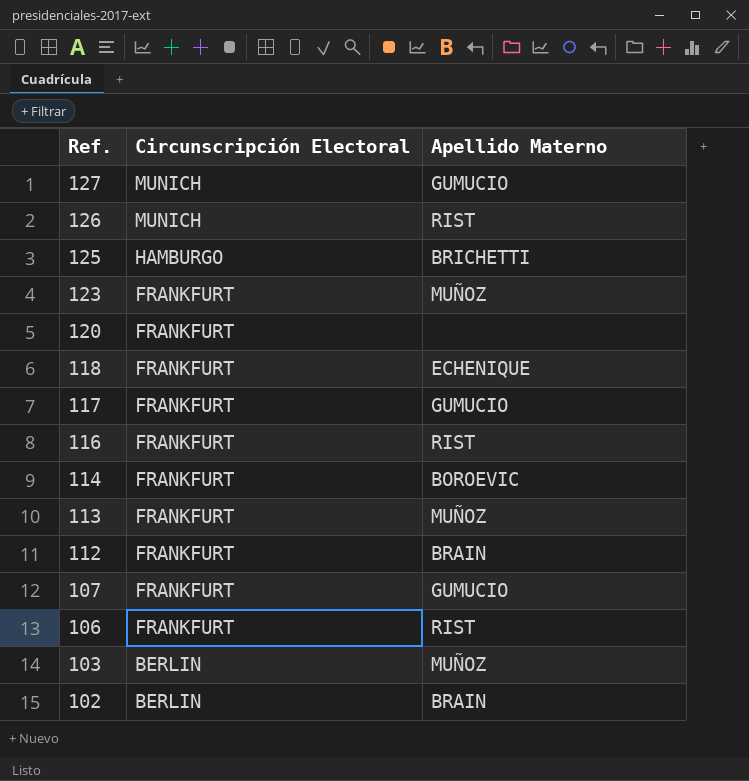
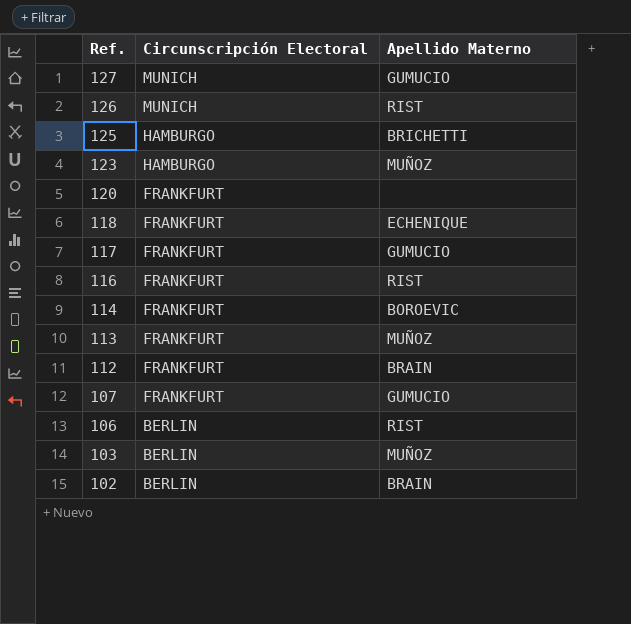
123 | Circunscripción Electoral: FRANKFURT -> HAMBURGO
106 | Circunscripción Electoral: FRANKFURT -> BERLIN

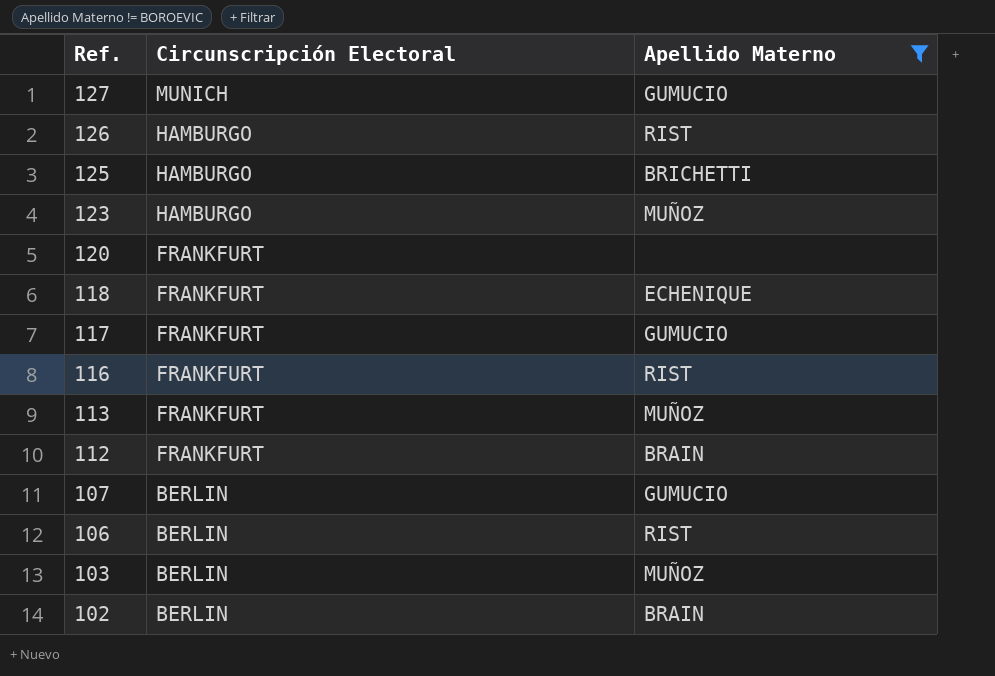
filter: none -> Apellido Materno != BOROEVIC
126 | Circunscripción Electoral: MUNICH -> HAMBURGO
107 | Circunscripción Electoral: FRANKFURT -> BERLIN

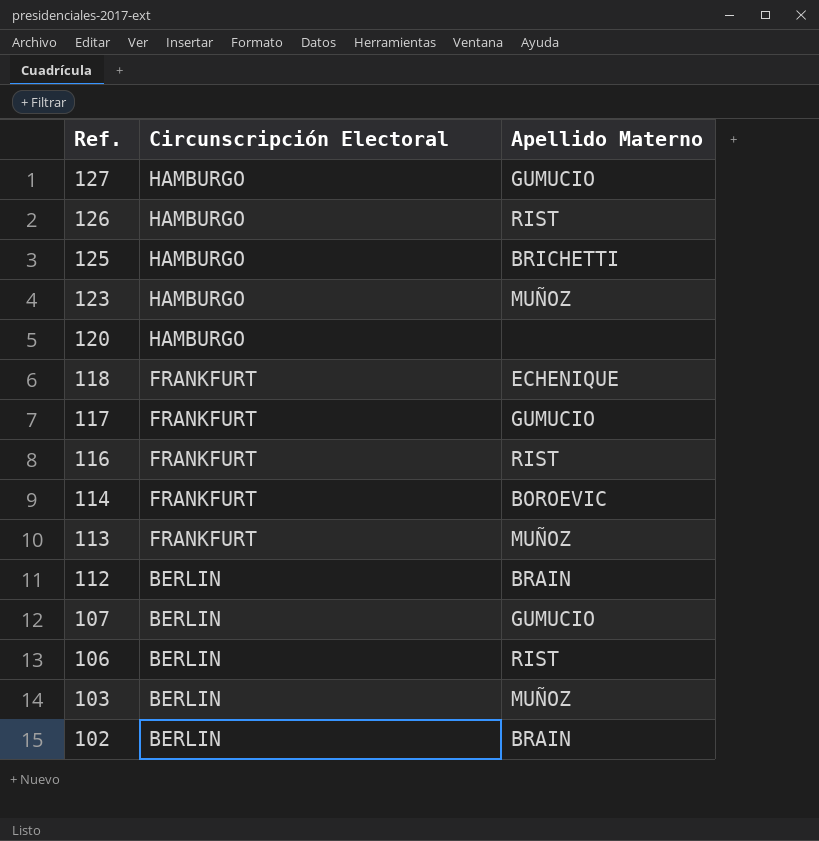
filter: Apellido Materno != BOROEVIC -> none
127 | Circunscripción Electoral: MUNICH -> HAMBURGO
120 | Circunscripción Electoral: FRANKFURT -> HAMBURGO
112 | Circunscripción Electoral: FRANKFURT -> BERLIN

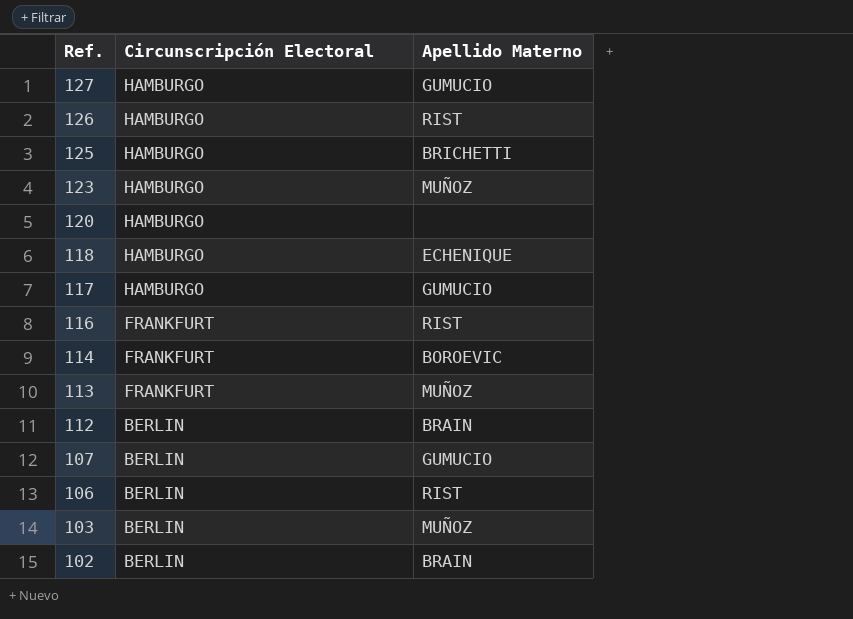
118 | Circunscripción Electoral: FRANKFURT -> HAMBURGO
117 | Circunscripción Electoral: FRANKFURT -> HAMBURGO

